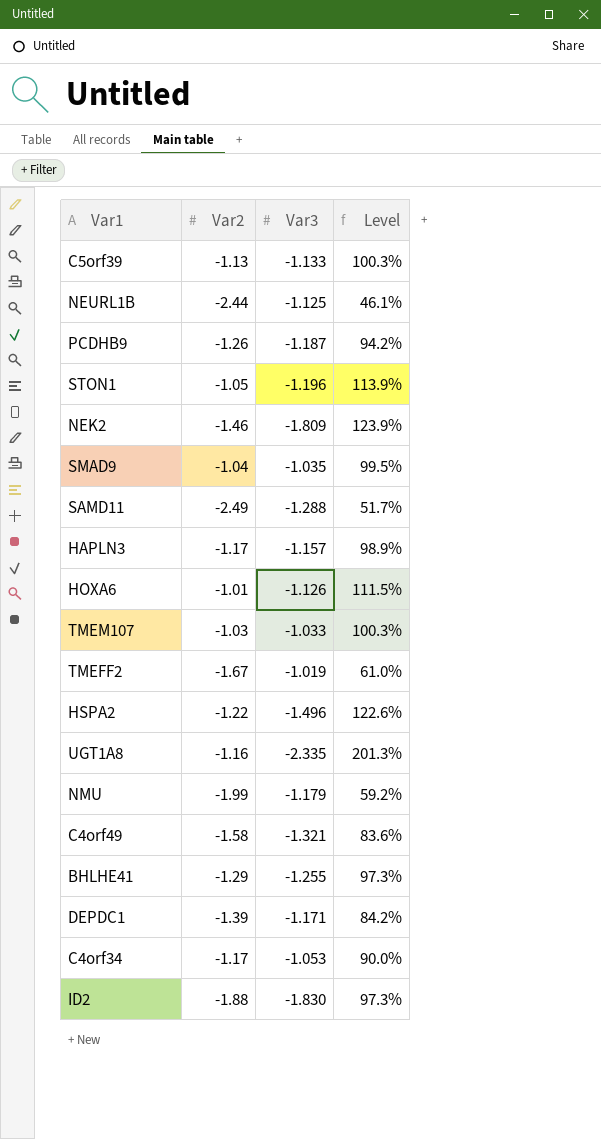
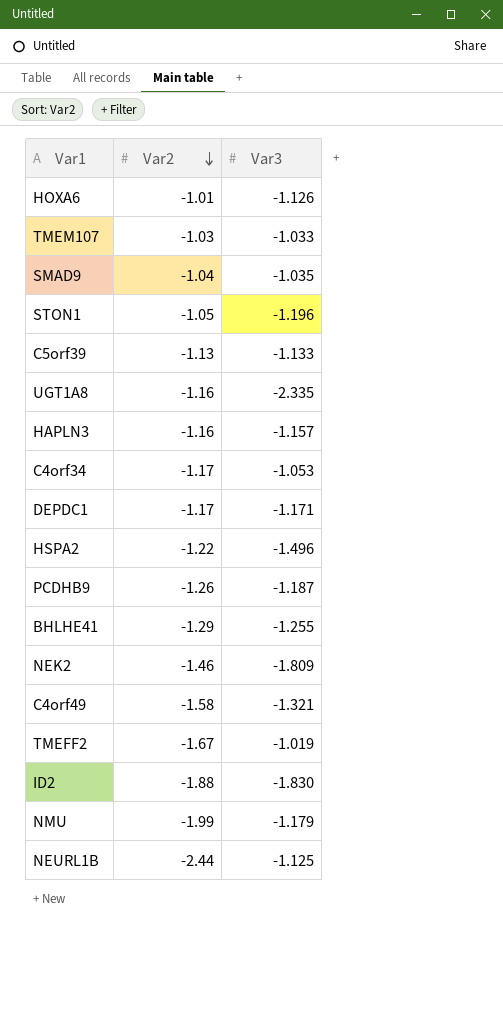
row order: none -> Var2 descending
column Level | formula: [Var3] / [Var2] -> none
row SAMD11: -2.49 | -1.288 | 51.7% -> none
HAPLN3 | Var2: -1.17 -> -1.16
DEPDC1 | Var2: -1.39 -> -1.17

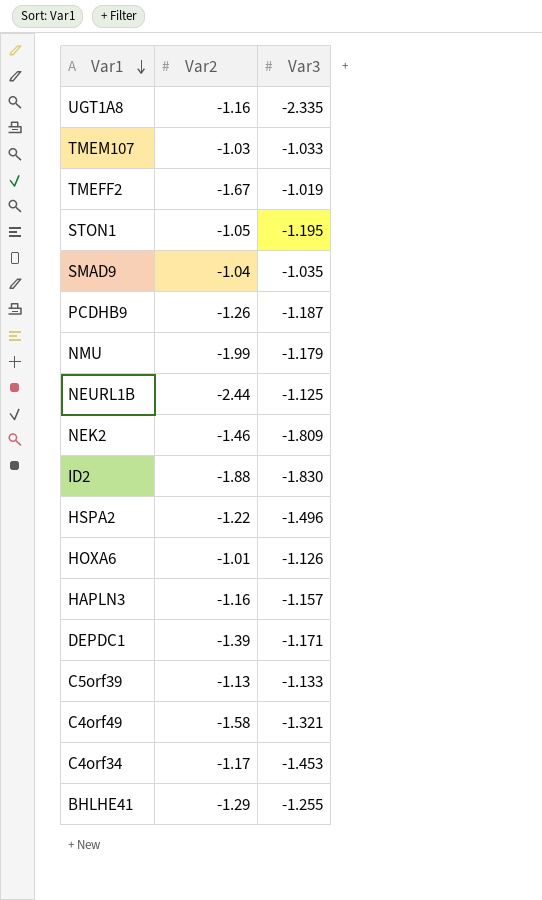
row order: Var2 descending -> Var1 descending
STON1 | Var3: -1.196 -> -1.195
DEPDC1 | Var2: -1.17 -> -1.39
C4orf34 | Var3: -1.053 -> -1.453

